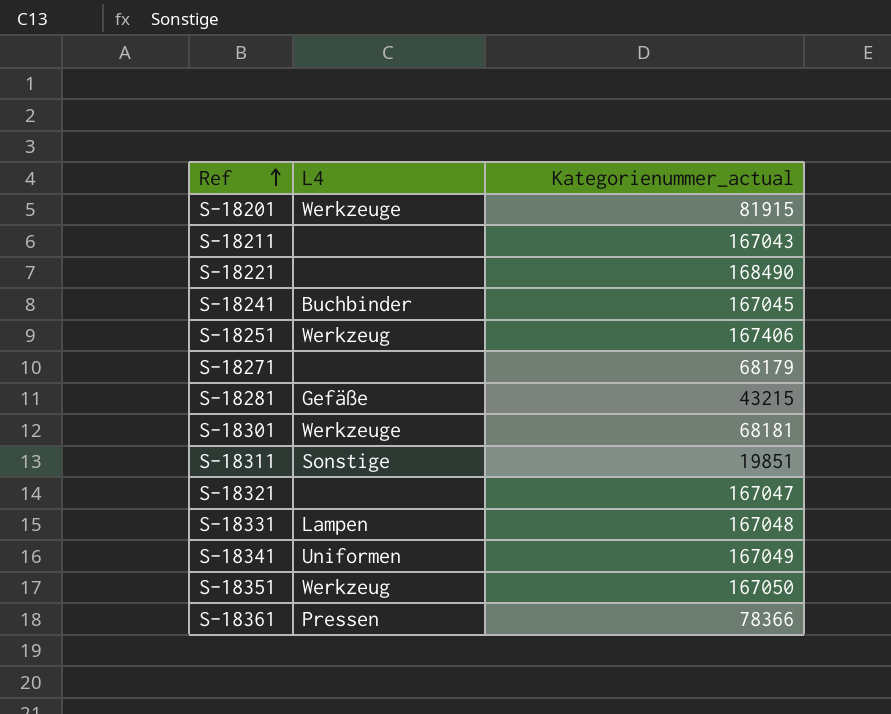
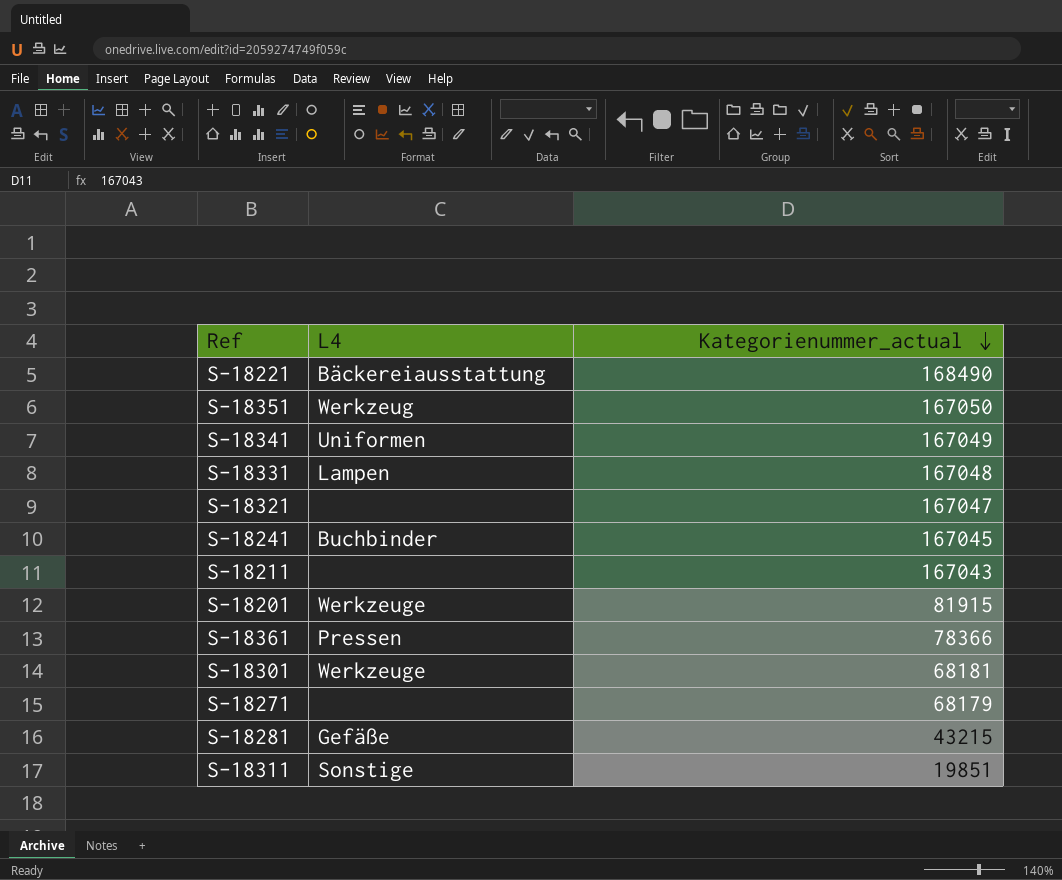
row order: Ref ascending -> Kategorienummer_actual descending
row S-18251: Werkzeug | 167406 -> none
S-18221 | L4: none -> Bäckereiausstattung

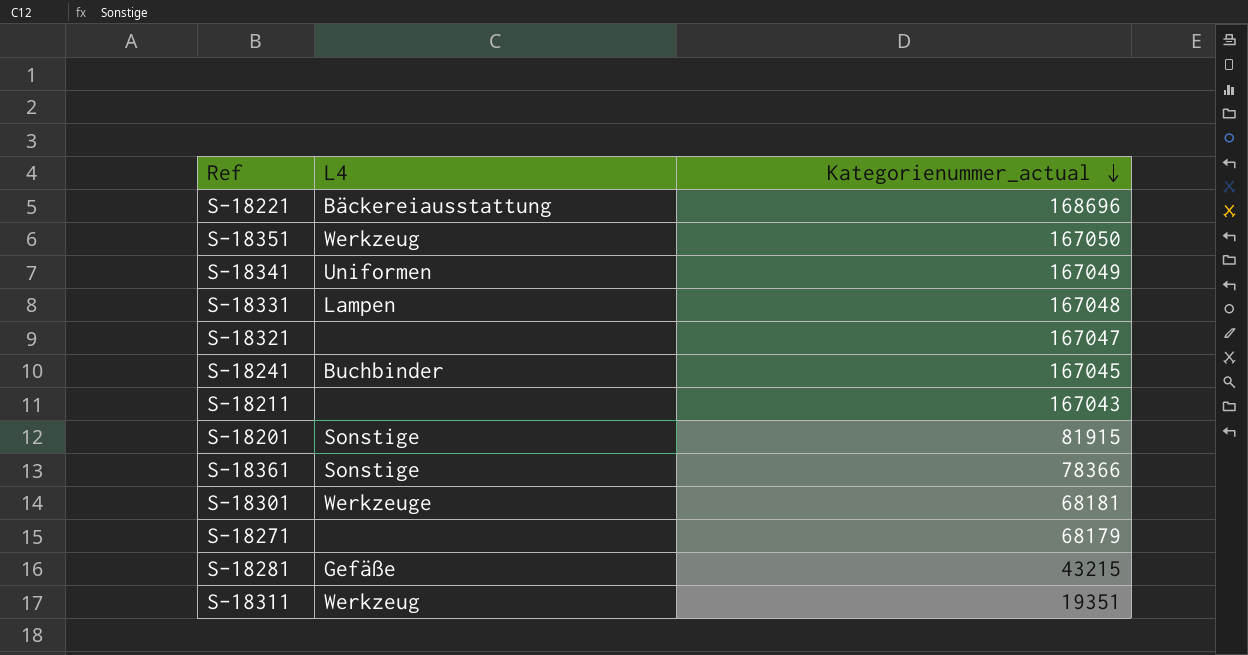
S-18221 | Kategorienummer_actual: 168490 -> 168696
S-18201 | L4: Werkzeuge -> Sonstige
S-18361 | L4: Pressen -> Sonstige
S-18311 | L4: Sonstige -> Werkzeug
S-18311 | Kategorienummer_actual: 19851 -> 19351

